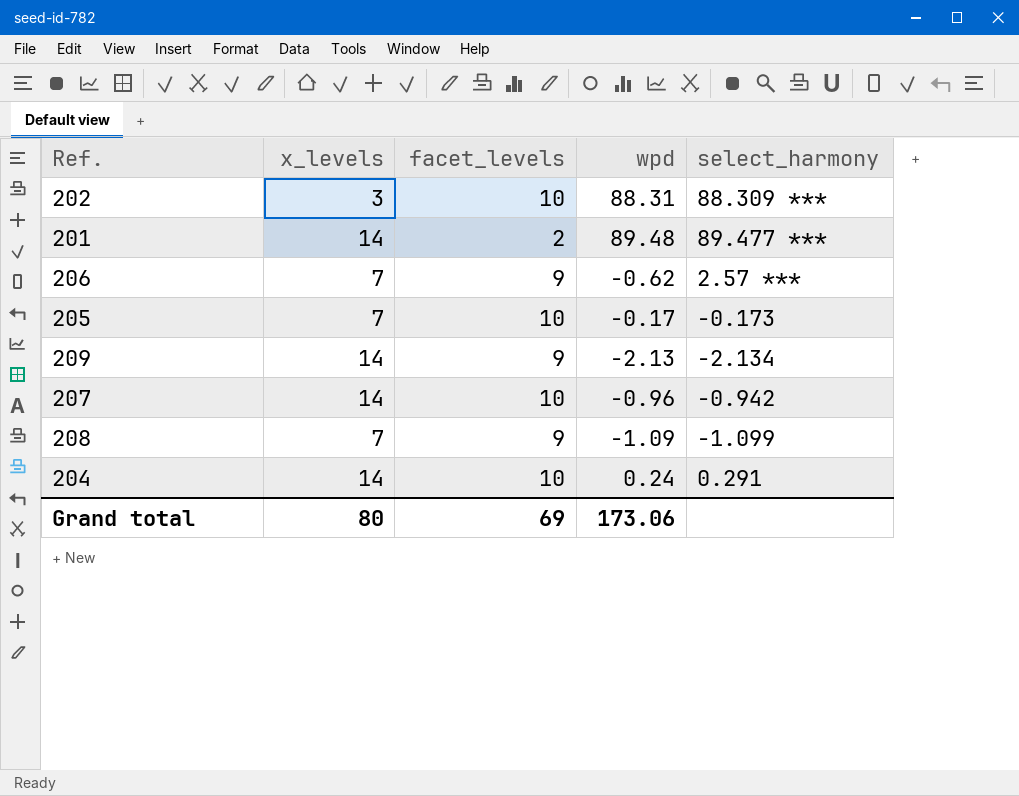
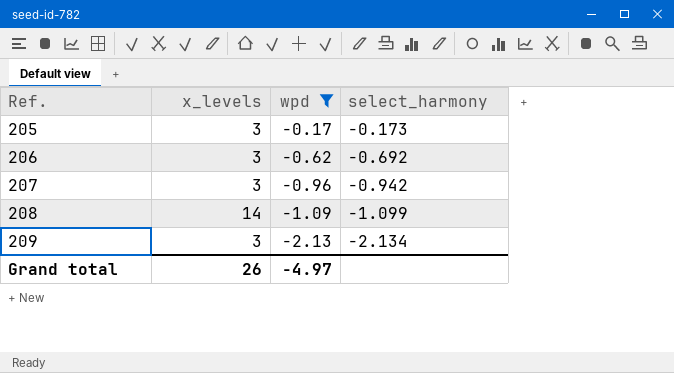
filter: none -> wpd <= -0.17
row order: none -> Ref. ascending
column facet_levels | position: 3 -> none
205 | x_levels: 7 -> 3
206 | x_levels: 7 -> 3
206 | select_harmony: 2.57 *** -> -0.692
207 | x_levels: 14 -> 3
208 | x_levels: 7 -> 14
209 | x_levels: 14 -> 3
Grand total | x_levels: 80 -> 26
Grand total | wpd: 173.06 -> -4.97

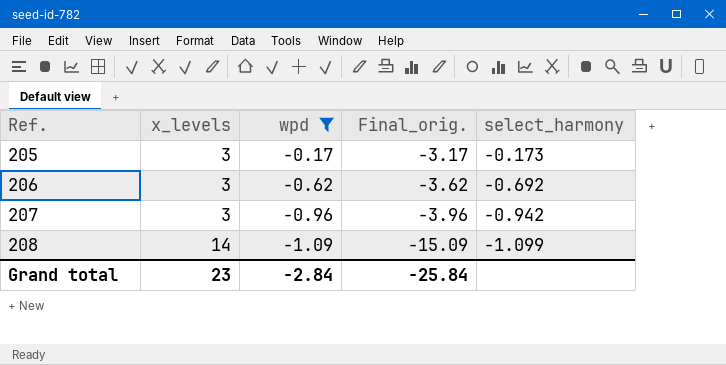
column Final_orig. | formula: none -> [wpd] - [x_levels]
row 209: 3 | -2.13 | -2.134 -> none
Grand total | x_levels: 26 -> 23
Grand total | wpd: -4.97 -> -2.84

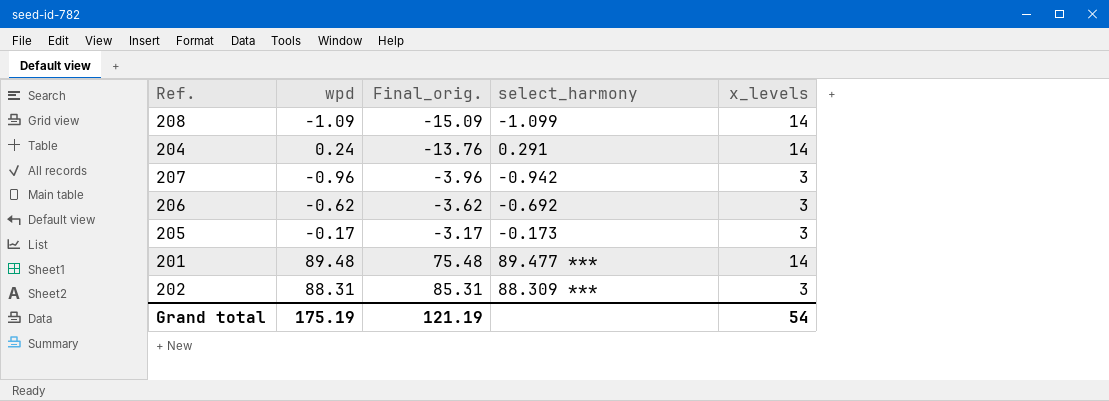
filter: wpd <= -0.17 -> none
row order: Ref. ascending -> Final_orig. ascending
column x_levels | position: 2 -> 5
Grand total | wpd: -2.84 -> 175.19
Grand total | Final_orig.: -25.84 -> 121.19
Grand total | x_levels: 23 -> 54

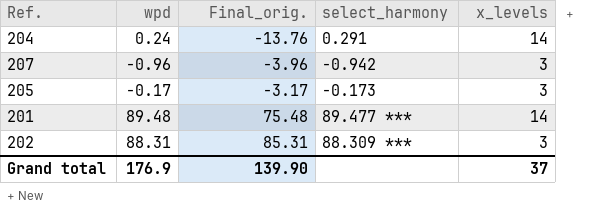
row 208: -1.09 | -15.09 | -1.099 | 14 -> none
row 206: -0.62 | -3.62 | -0.692 | 3 -> none
Grand total | wpd: 175.19 -> 176.9
Grand total | Final_orig.: 121.19 -> 139.90
Grand total | x_levels: 54 -> 37

